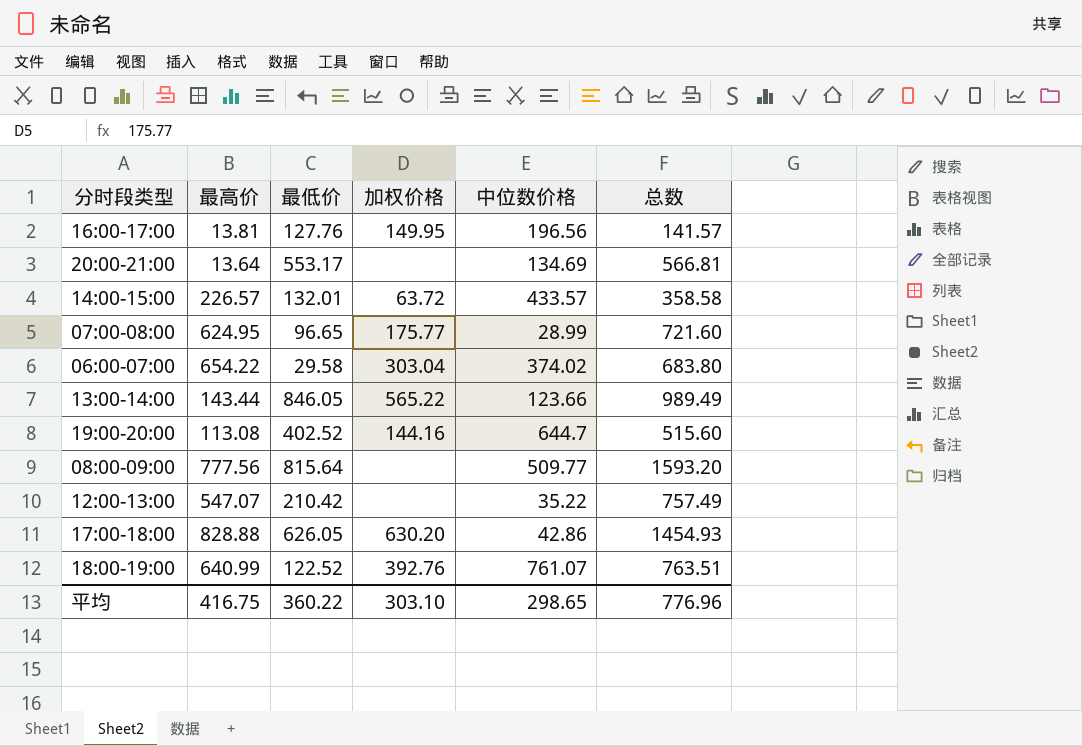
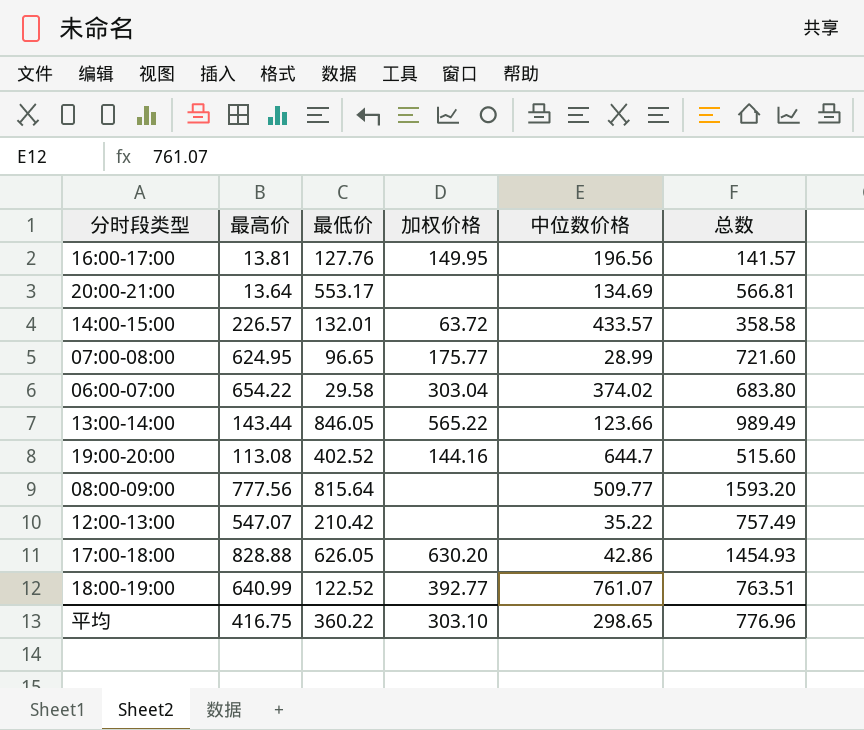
18:00-19:00 | 加权价格: 392.76 -> 392.77

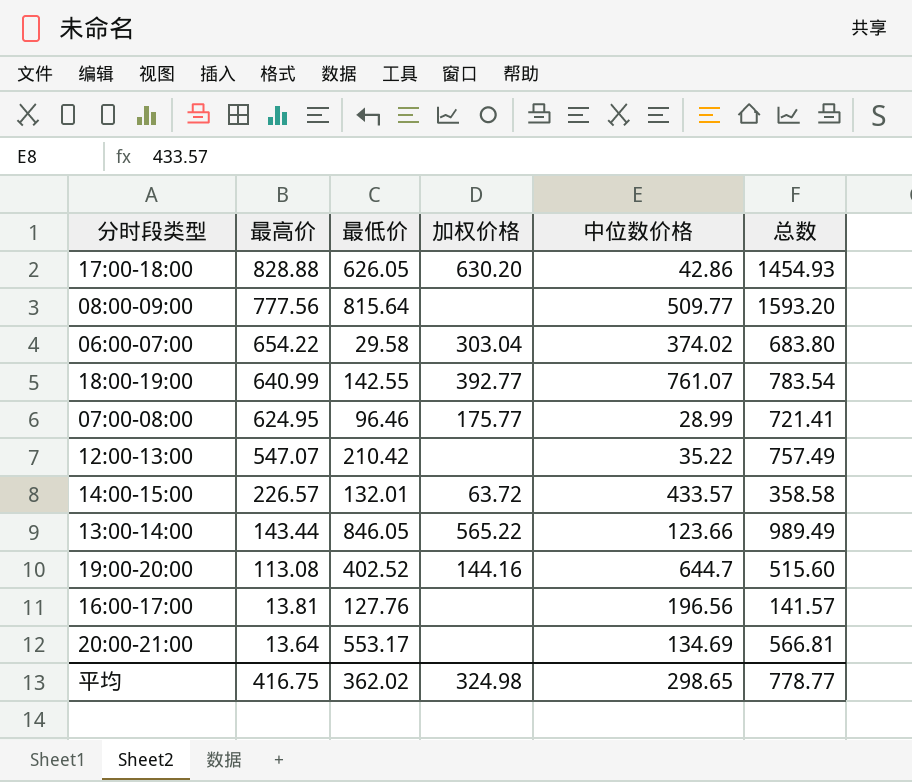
row order: none -> 最高价 descending
18:00-19:00 | 最低价: 122.52 -> 142.55
18:00-19:00 | 总数: 763.51 -> 783.54
07:00-08:00 | 最低价: 96.65 -> 96.46
07:00-08:00 | 总数: 721.60 -> 721.41
16:00-17:00 | 加权价格: 149.95 -> none
平均 | 最低价: 360.22 -> 362.02
平均 | 加权价格: 303.10 -> 324.98
平均 | 总数: 776.96 -> 778.77

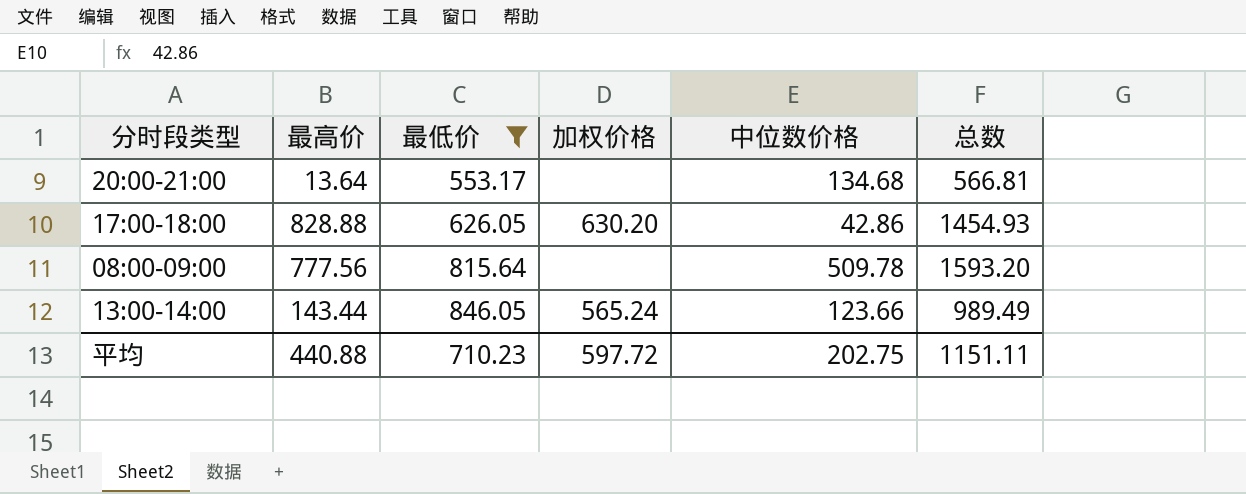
filter: none -> 最低价 >= 553.17
row order: 最高价 descending -> 最低价 ascending
20:00-21:00 | 中位数价格: 134.69 -> 134.68
08:00-09:00 | 中位数价格: 509.77 -> 509.78
13:00-14:00 | 加权价格: 565.22 -> 565.24
平均 | 最高价: 416.75 -> 440.88
平均 | 最低价: 362.02 -> 710.23
平均 | 加权价格: 324.98 -> 597.72
平均 | 中位数价格: 298.65 -> 202.75
平均 | 总数: 778.77 -> 1151.11

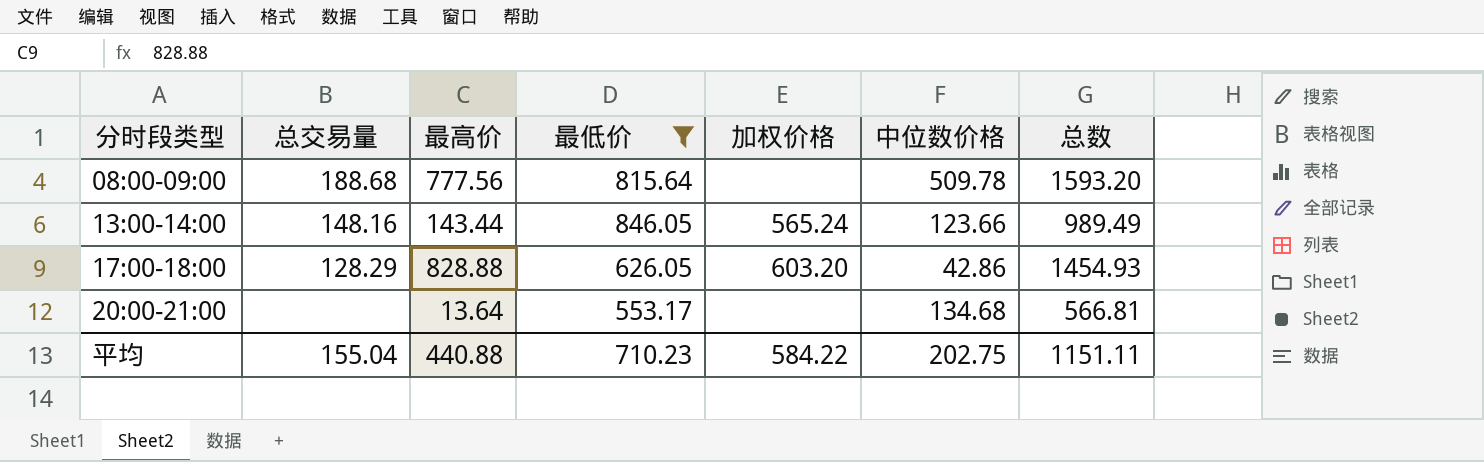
row order: 最低价 ascending -> 分时段类型 ascending
column 总交易量 | position: none -> 2
17:00-18:00 | 加权价格: 630.20 -> 603.20
平均 | 加权价格: 597.72 -> 584.22

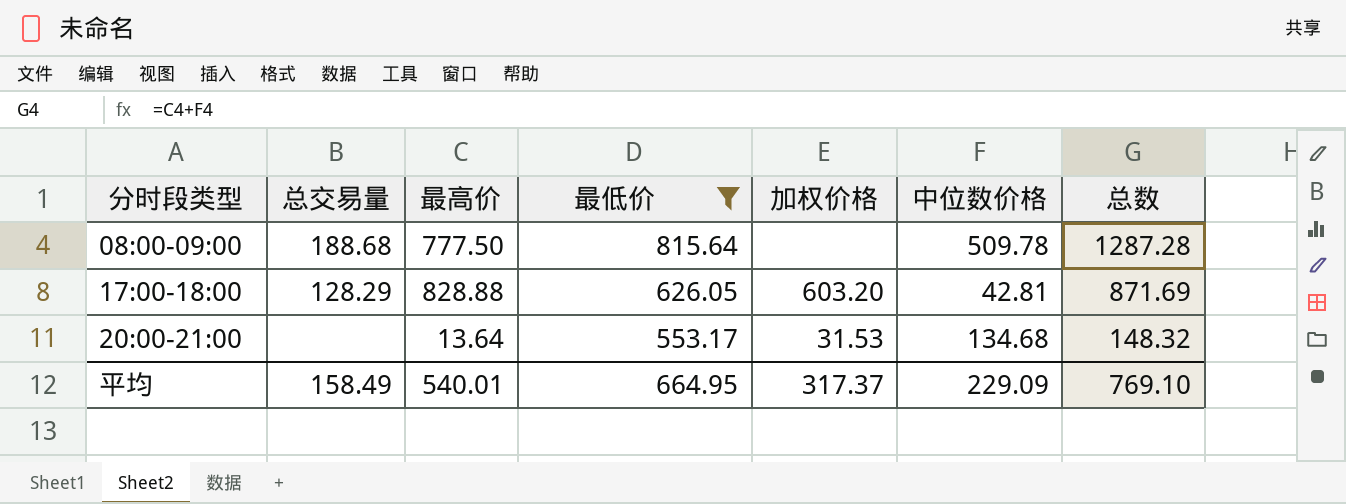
column 总数 | formula: [最高价] + [最低价] -> [最高价] + [中位数价格]
row 13:00-14:00: 148.16 | 143.44 | 846.05 | 565.24 | 123.66 | 989.49 -> none
08:00-09:00 | 最高价: 777.56 -> 777.50
17:00-18:00 | 中位数价格: 42.86 -> 42.81
20:00-21:00 | 加权价格: none -> 31.53
平均 | 总交易量: 155.04 -> 158.49
平均 | 最高价: 440.88 -> 540.01
平均 | 最低价: 710.23 -> 664.95
平均 | 加权价格: 584.22 -> 317.37
平均 | 中位数价格: 202.75 -> 229.09
平均 | 总数: 1151.11 -> 769.10

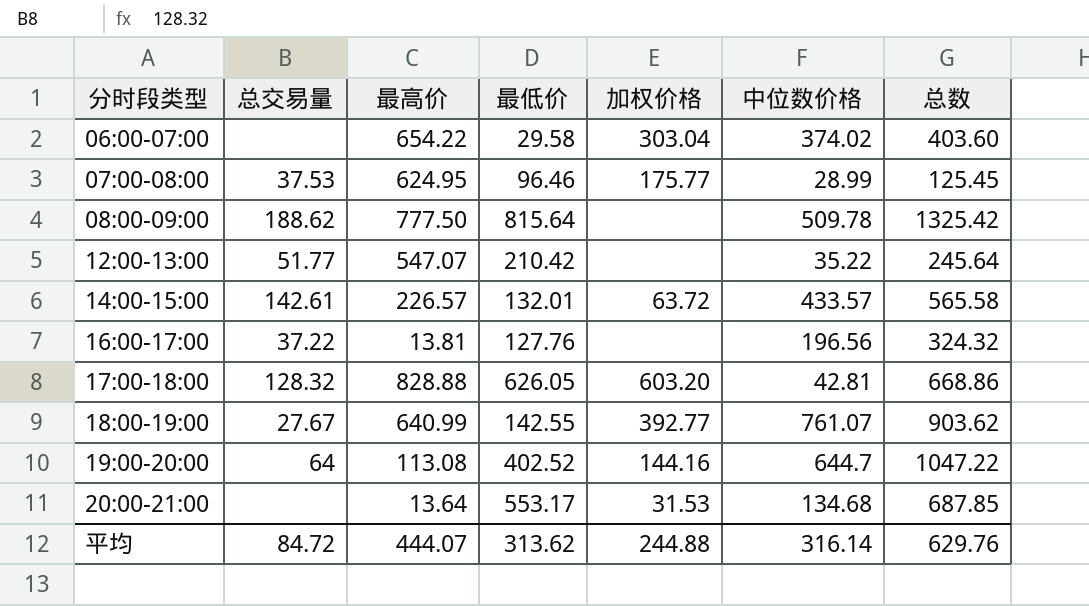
filter: 最低价 >= 553.17 -> none
column 总数 | formula: [最高价] + [中位数价格] -> [最低价] + [中位数价格]
08:00-09:00 | 总交易量: 188.68 -> 188.62
17:00-18:00 | 总交易量: 128.29 -> 128.32
平均 | 总交易量: 158.49 -> 84.72
平均 | 最高价: 540.01 -> 444.07
平均 | 最低价: 664.95 -> 313.62
平均 | 加权价格: 317.37 -> 244.88
平均 | 中位数价格: 229.09 -> 316.14
平均 | 总数: 769.10 -> 629.76

